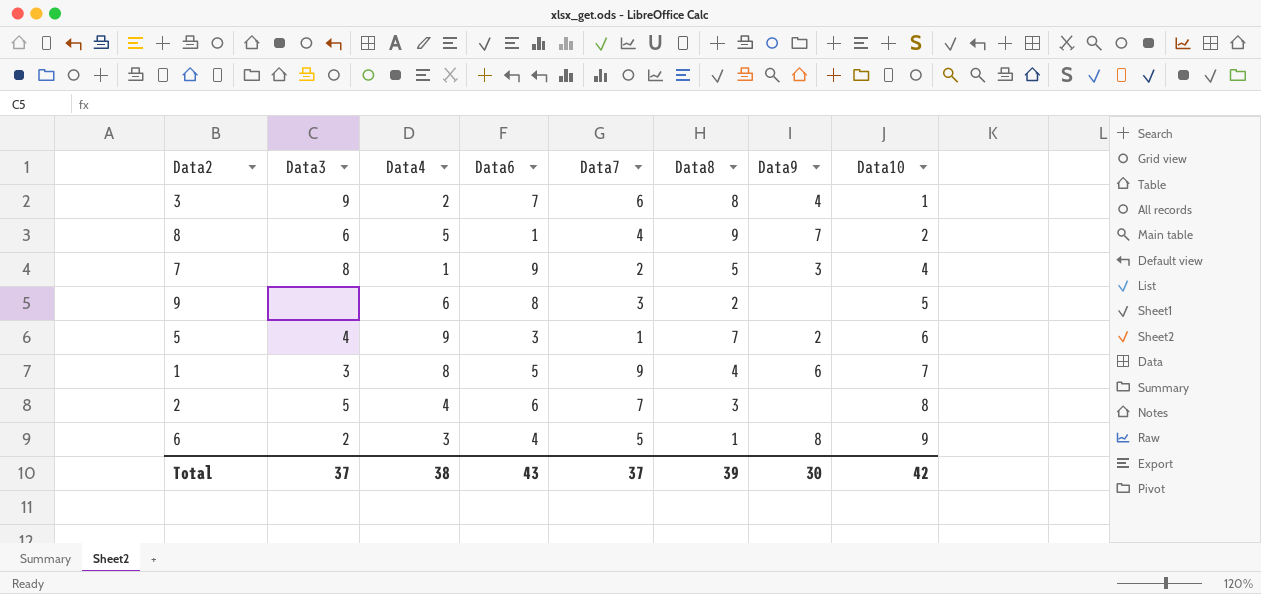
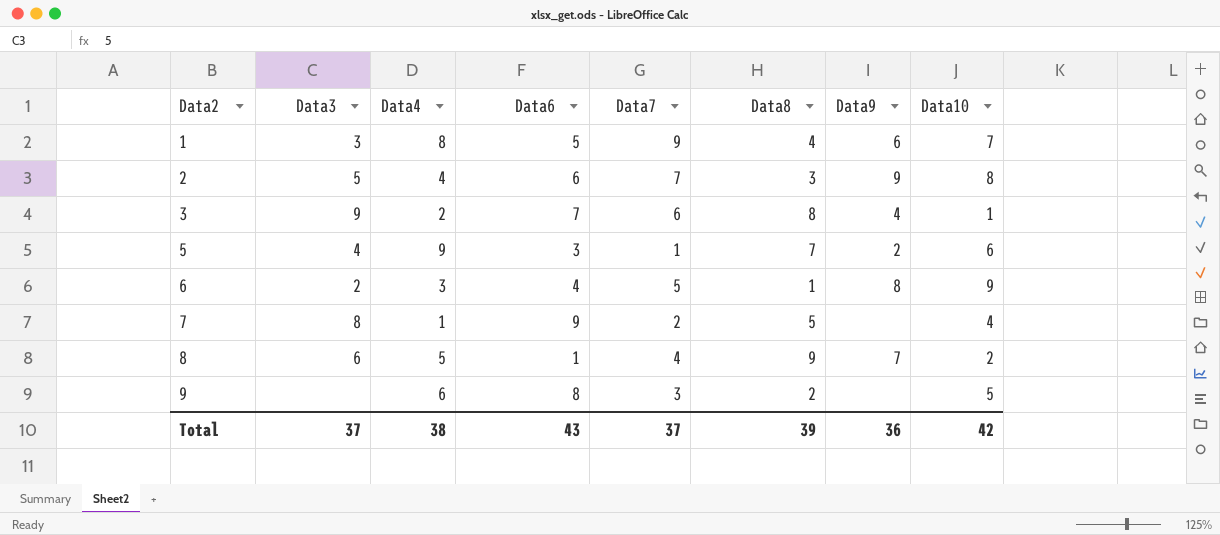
row order: Data10 ascending -> Data2 ascending
2 | Data9: none -> 9
7 | Data9: 3 -> none
Total | Data9: 30 -> 36

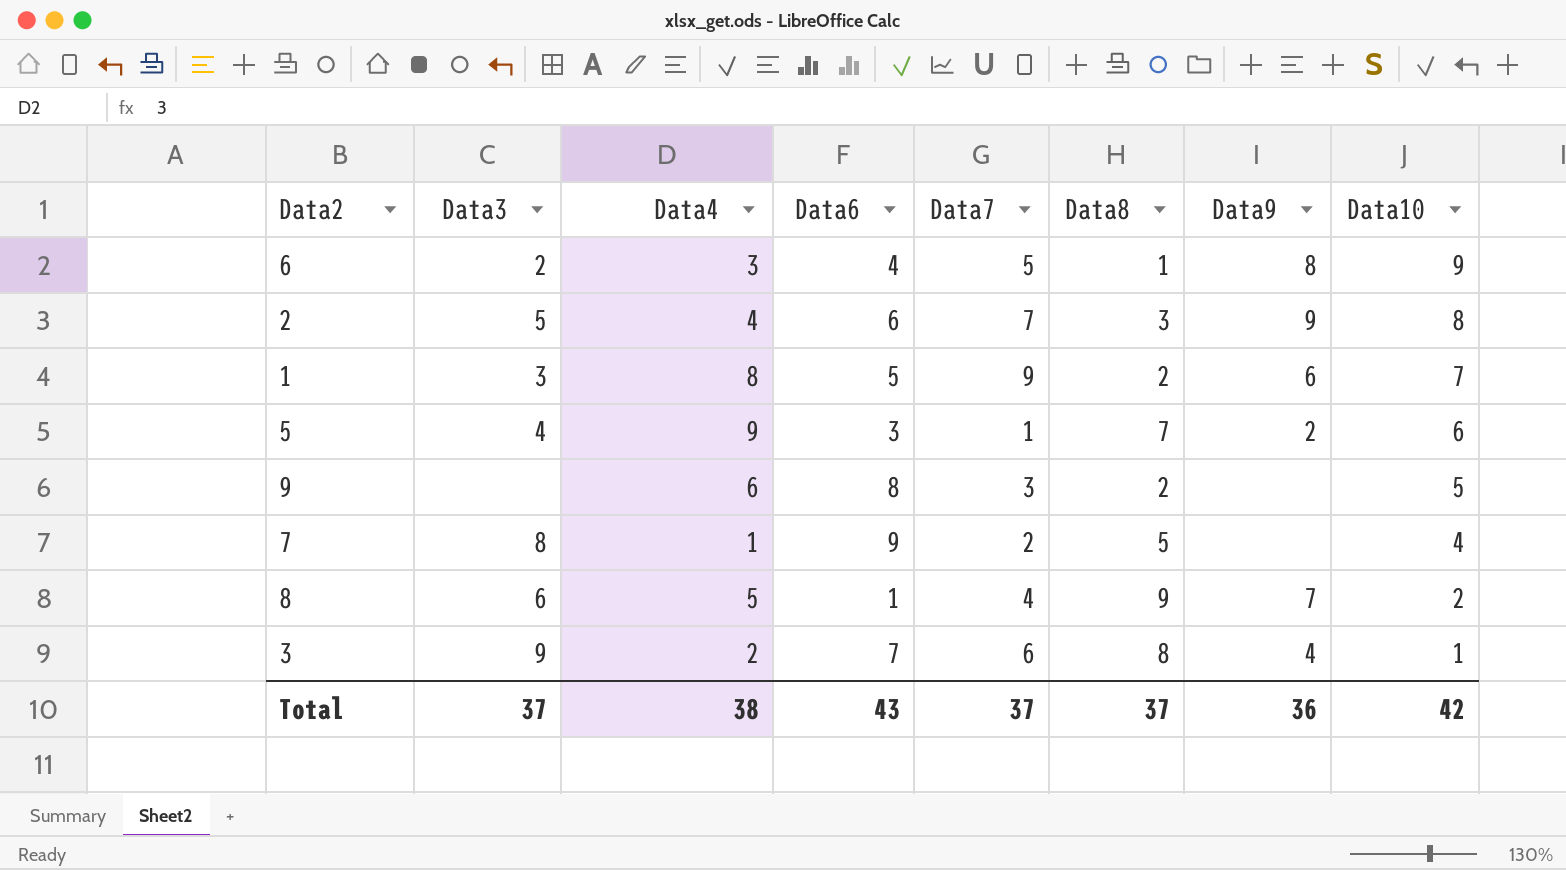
row order: Data2 ascending -> Data10 descending
1 | Data8: 4 -> 2
Total | Data8: 39 -> 37

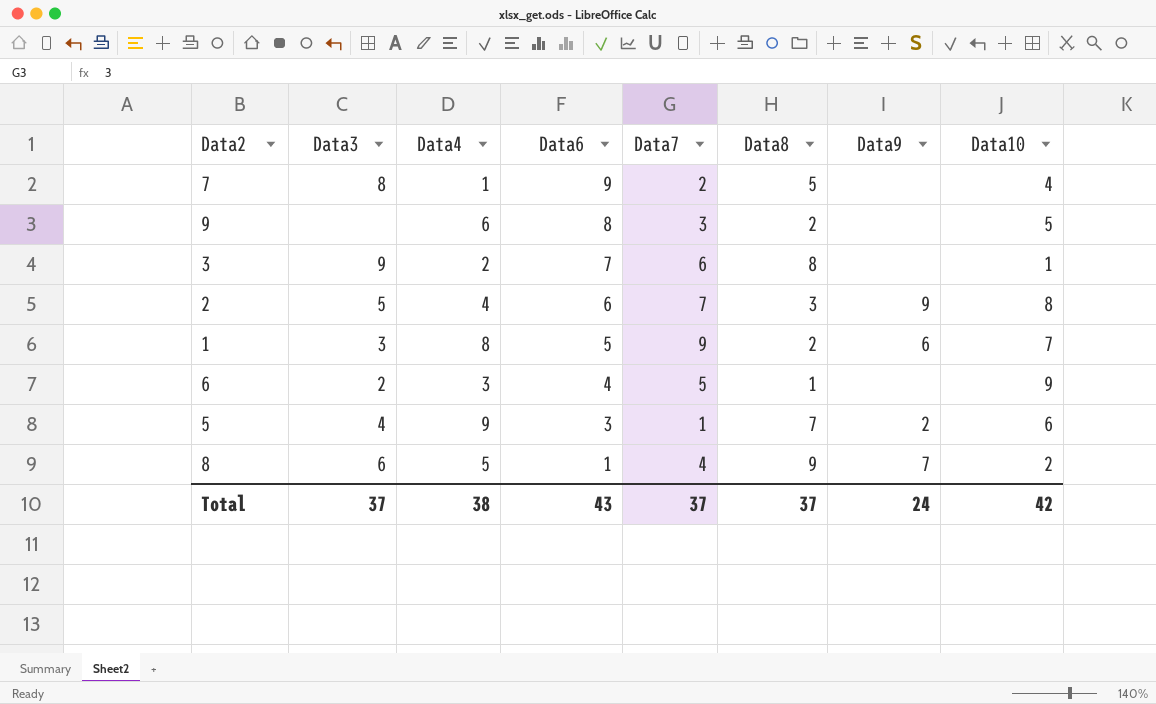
row order: Data10 descending -> Data6 descending
3 | Data9: 4 -> none
6 | Data9: 8 -> none
Total | Data9: 36 -> 24

